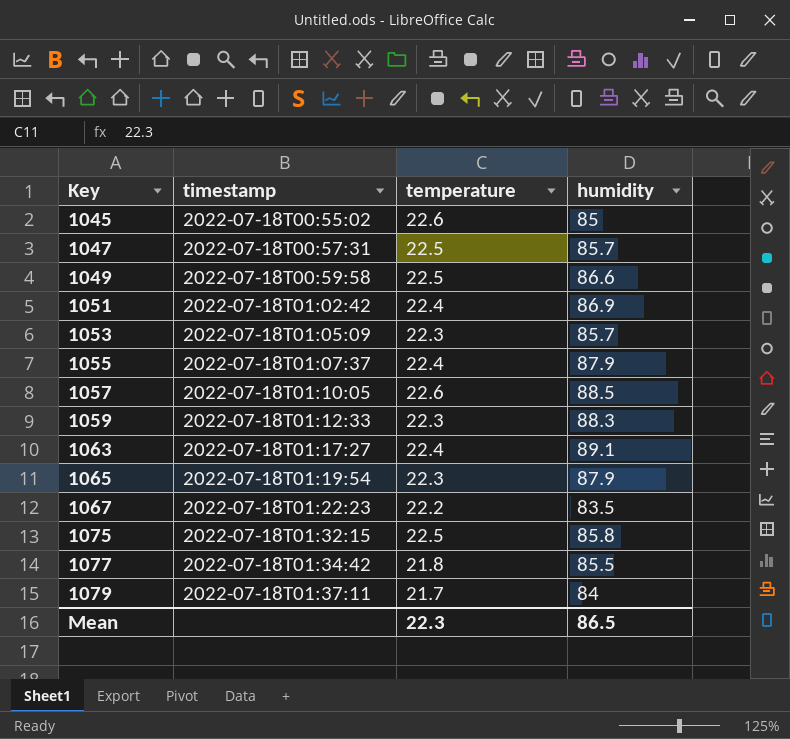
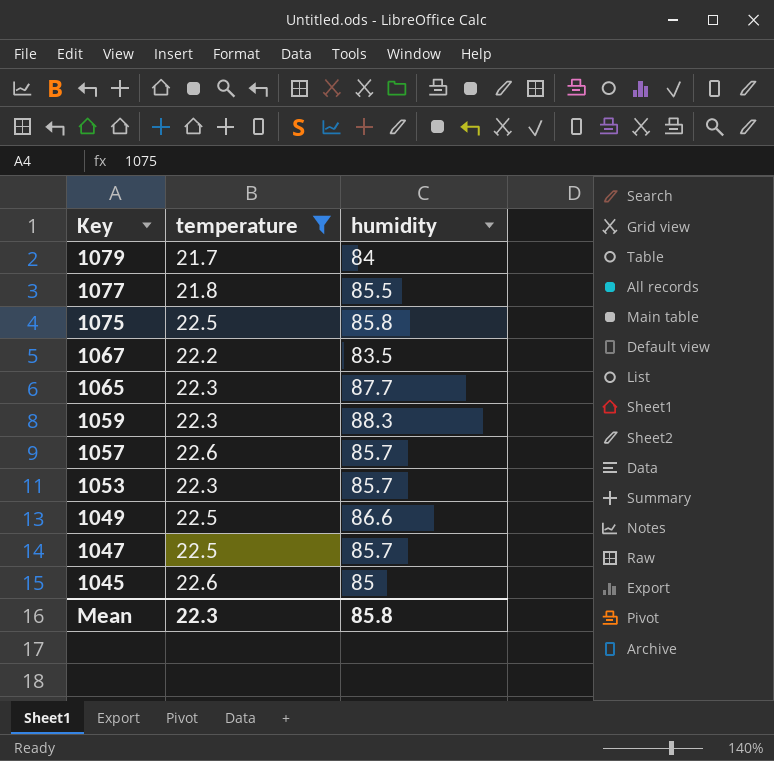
filter: none -> temperature != 22.4
row order: Key ascending -> Key descending
column timestamp | position: 2 -> none
1065 | humidity: 87.9 -> 87.7
1057 | humidity: 88.5 -> 85.7
Mean | humidity: 86.5 -> 85.8

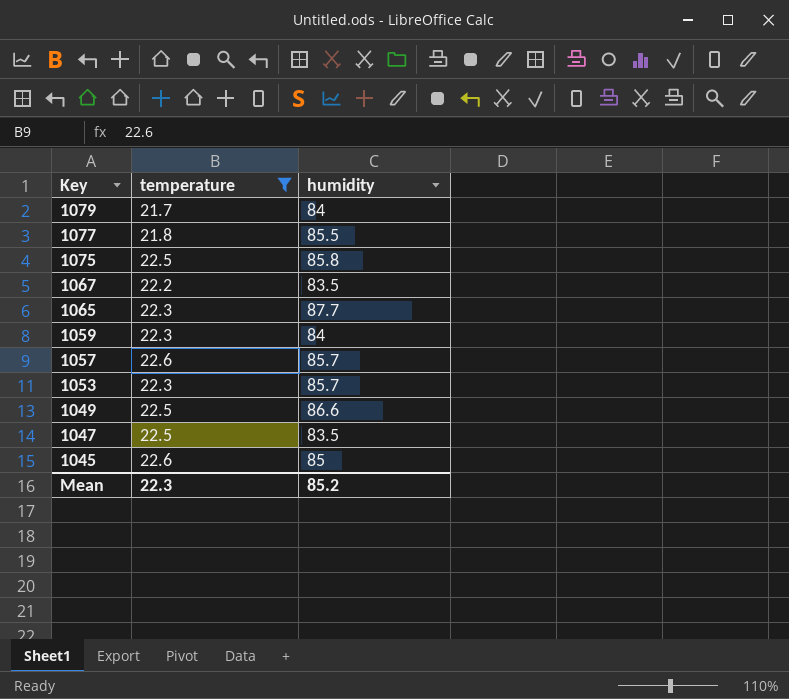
1059 | humidity: 88.3 -> 84
1047 | humidity: 85.7 -> 83.5
Mean | humidity: 85.8 -> 85.2

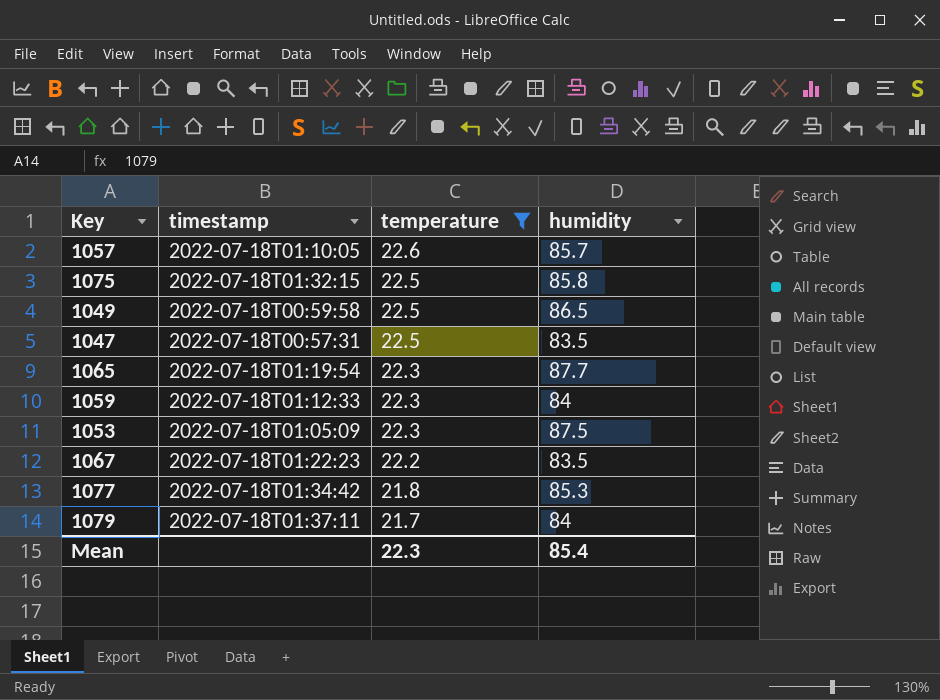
row order: Key descending -> temperature descending
column timestamp | position: none -> 2
row 1045: 22.6 | 85 -> none
1049 | humidity: 86.6 -> 86.5
1053 | humidity: 85.7 -> 87.5
1077 | humidity: 85.5 -> 85.3
Mean | humidity: 85.2 -> 85.4

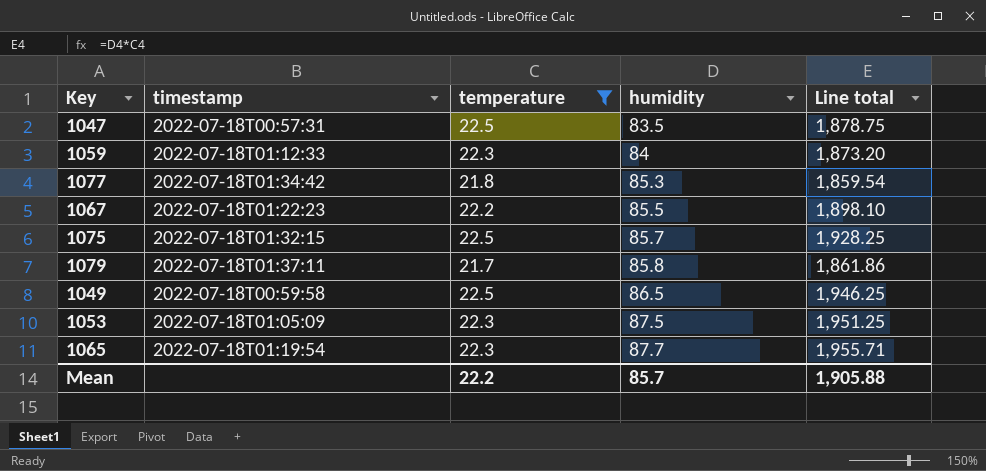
row order: temperature descending -> humidity ascending
column Line total | formula: none -> [temperature] * [humidity]
row 1057: 2022-07-18T01:10:05 | 22.6 | 85.7 -> none
1067 | humidity: 83.5 -> 85.5
1075 | humidity: 85.8 -> 85.7
1079 | humidity: 84 -> 85.8
Mean | temperature: 22.3 -> 22.2
Mean | humidity: 85.4 -> 85.7

